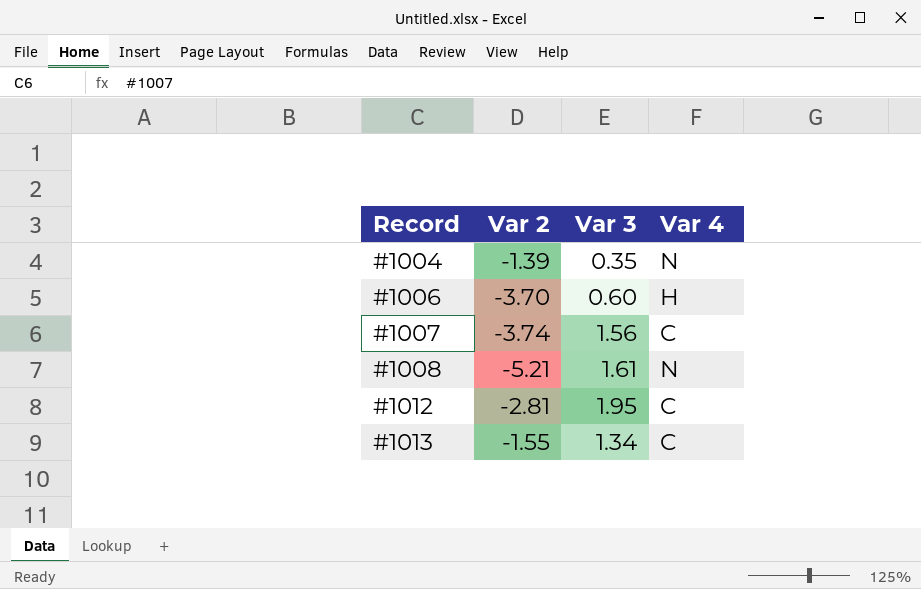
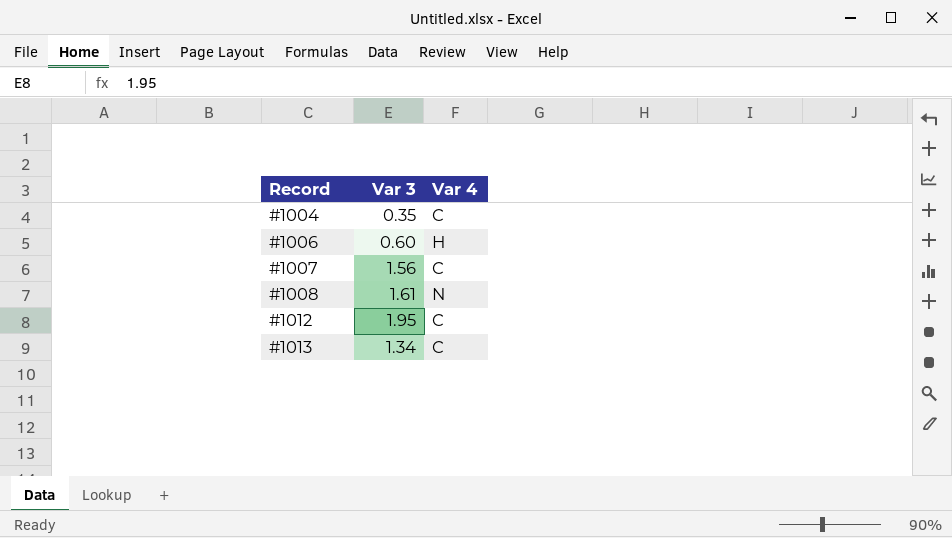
column Var 2 | position: 2 -> none
#1004 | Var 4: N -> C

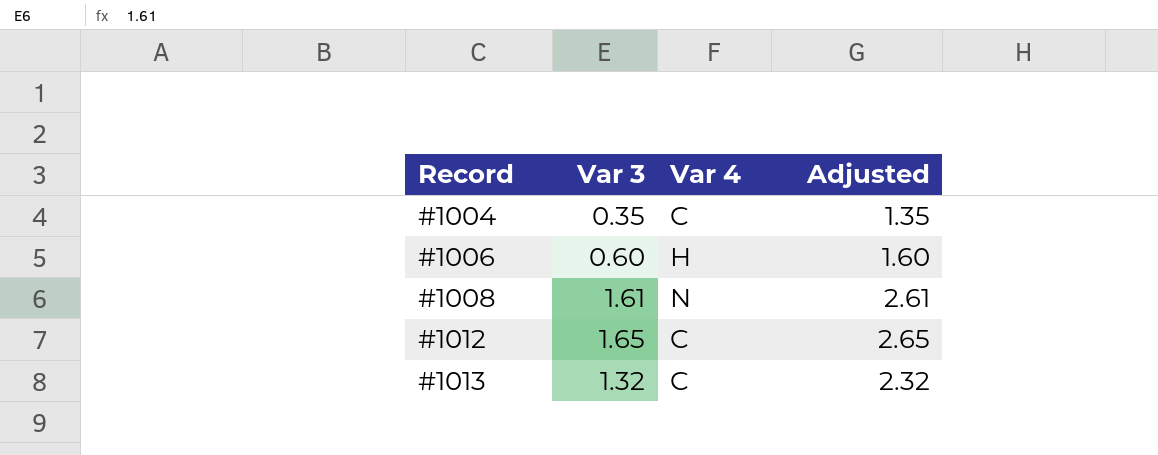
column Adjusted | formula: none -> [Var 3] + 1
row #1007: 1.56 | C -> none
#1012 | Var 3: 1.95 -> 1.65
#1013 | Var 3: 1.34 -> 1.32

